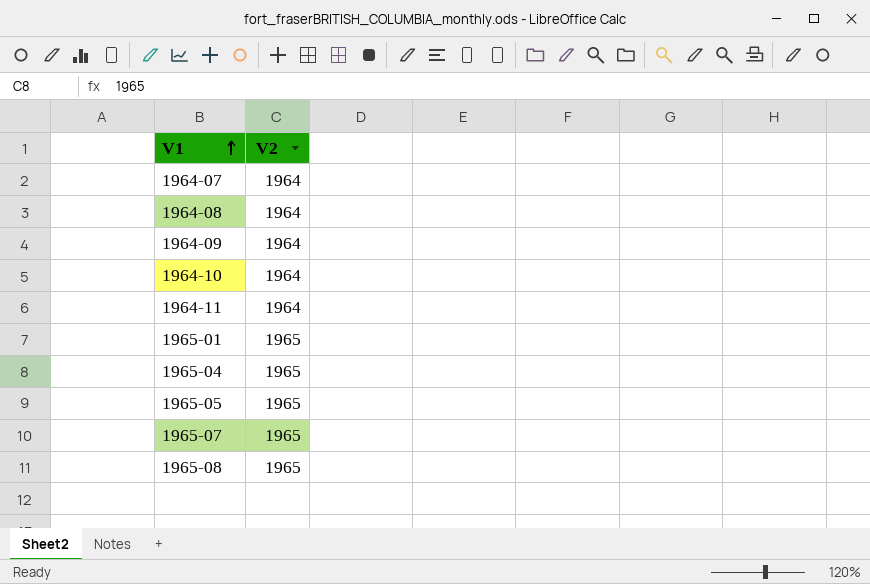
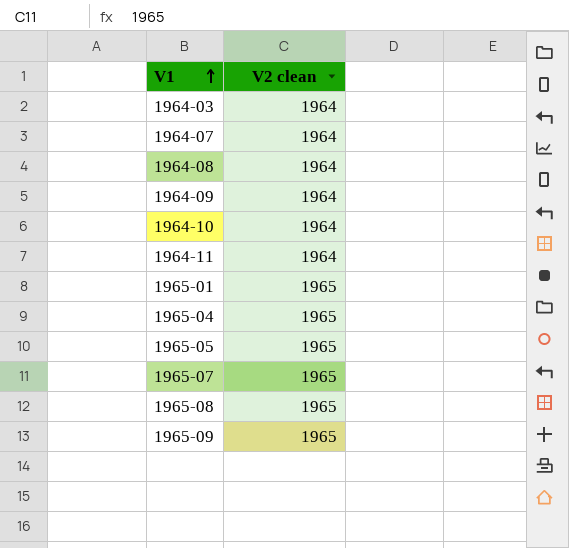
column name: V2 -> V2 clean
row 1964-03: none -> 1964
row 1965-09: none -> 1965

